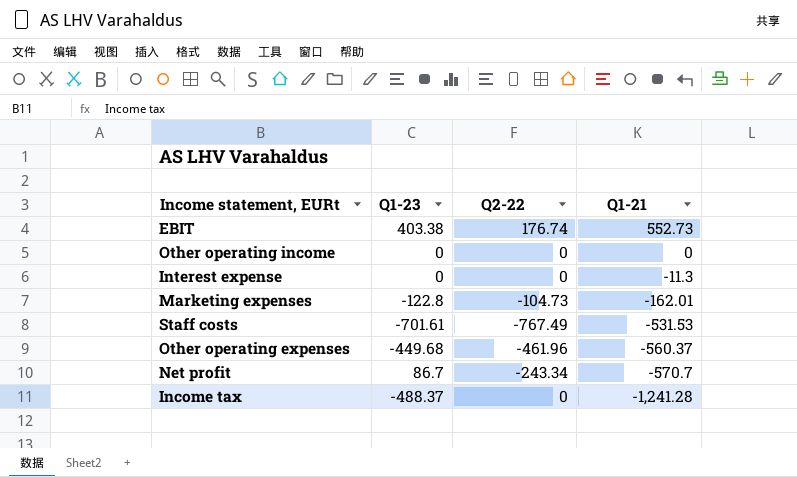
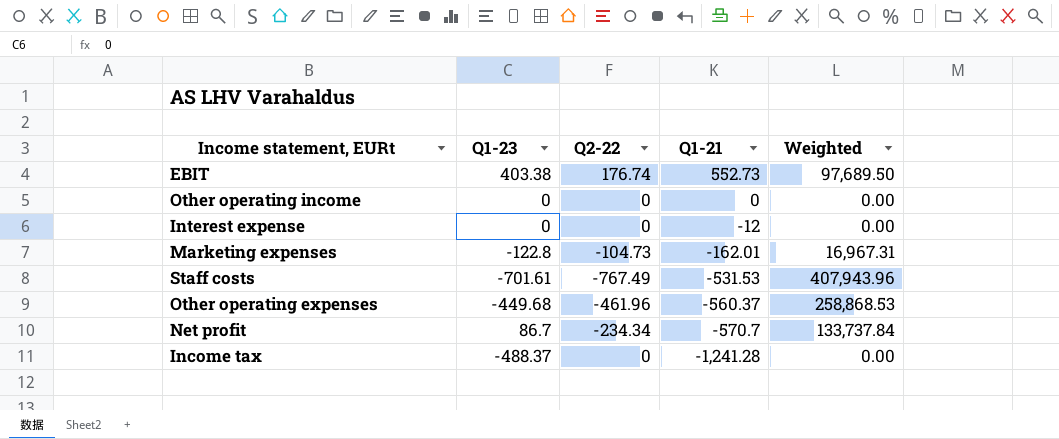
column Weighted | formula: none -> [Q2-22] * [Q1-21]
Interest expense | Q1-21: -11.3 -> -12
Net profit | Q2-22: -243.34 -> -234.34

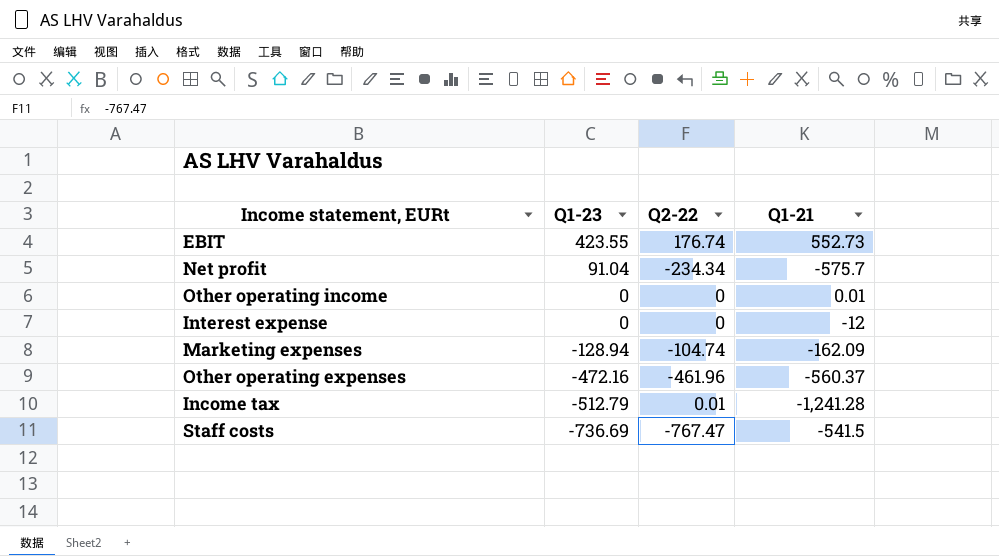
row order: Q1-21 descending -> Q1-23 descending
column Weighted | formula: [Q2-22] * [Q1-21] -> none
EBIT | Q1-23: 403.38 -> 423.55
Net profit | Q1-23: 86.7 -> 91.04
Net profit | Q1-21: -570.7 -> -575.7
Other operating income | Q1-21: 0 -> 0.01
Marketing expenses | Q1-23: -122.8 -> -128.94
Marketing expenses | Q2-22: -104.73 -> -104.74
Marketing expenses | Q1-21: -162.01 -> -162.09
Other operating expenses | Q1-23: -449.68 -> -472.16
Income tax | Q1-23: -488.37 -> -512.79
Income tax | Q2-22: 0 -> 0.01
Staff costs | Q1-23: -701.61 -> -736.69
Staff costs | Q2-22: -767.49 -> -767.47
Staff costs | Q1-21: -531.53 -> -541.5

